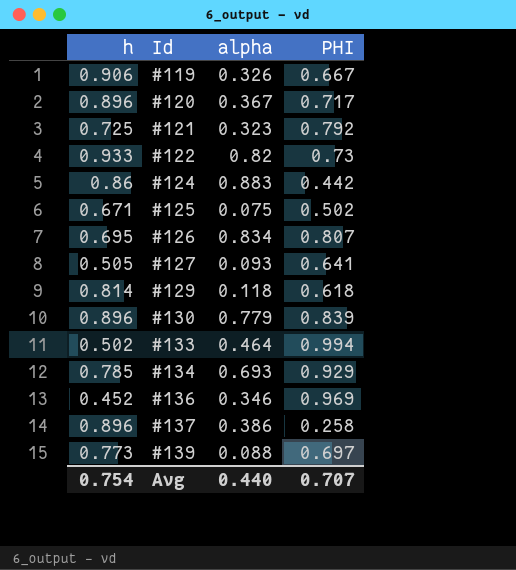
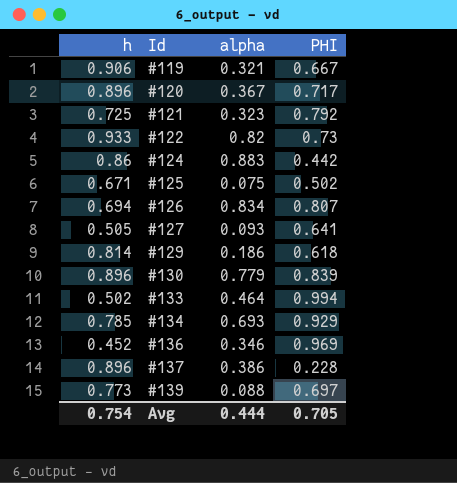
#119 | alpha: 0.326 -> 0.321
#126 | h: 0.695 -> 0.694
#129 | alpha: 0.118 -> 0.186
#137 | PHI: 0.258 -> 0.228
Avg | alpha: 0.440 -> 0.444
Avg | PHI: 0.707 -> 0.705

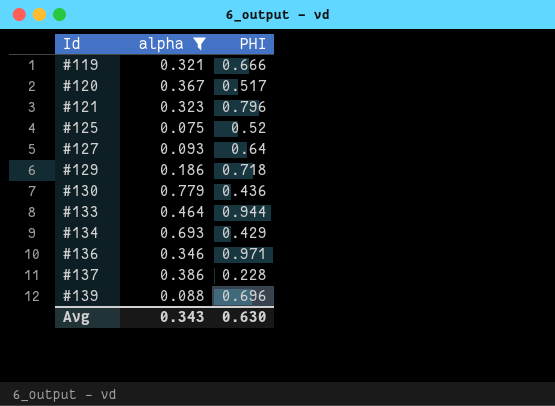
filter: none -> alpha <= 0.779
column h | position: 1 -> none
#119 | PHI: 0.667 -> 0.666
#120 | PHI: 0.717 -> 0.517
#121 | PHI: 0.792 -> 0.796
#125 | PHI: 0.502 -> 0.52
#127 | PHI: 0.641 -> 0.64
#129 | PHI: 0.618 -> 0.718
#130 | PHI: 0.839 -> 0.436
#133 | PHI: 0.994 -> 0.944
#134 | PHI: 0.929 -> 0.429
#136 | PHI: 0.969 -> 0.971
#139 | PHI: 0.697 -> 0.696
Avg | alpha: 0.444 -> 0.343
Avg | PHI: 0.705 -> 0.630

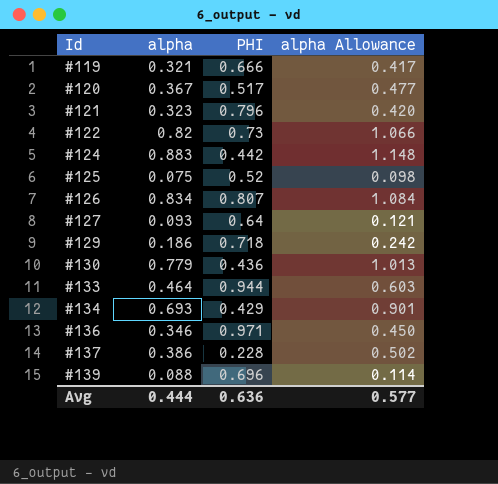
filter: alpha <= 0.779 -> none
column alpha Allowance | formula: none -> [alpha] * 1.3
Avg | alpha: 0.343 -> 0.444
Avg | PHI: 0.630 -> 0.636

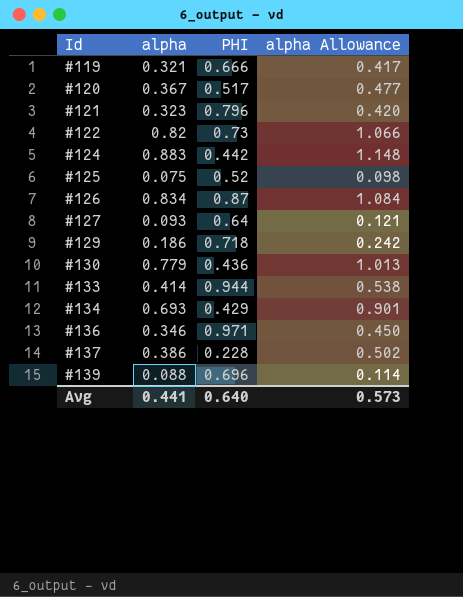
#126 | PHI: 0.807 -> 0.87
#133 | alpha: 0.464 -> 0.414
#133 | alpha Allowance: 0.603 -> 0.538
Avg | alpha: 0.444 -> 0.441
Avg | PHI: 0.636 -> 0.640
Avg | alpha Allowance: 0.577 -> 0.573

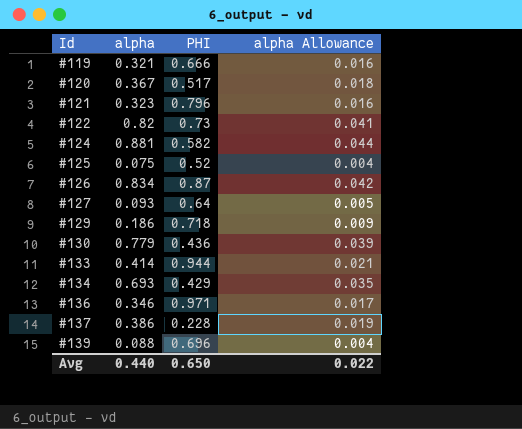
column alpha Allowance | formula: [alpha] * 1.3 -> [alpha] * 0.05
#124 | alpha: 0.883 -> 0.881
#124 | PHI: 0.442 -> 0.582
Avg | alpha: 0.441 -> 0.440
Avg | PHI: 0.640 -> 0.650
Avg | alpha Allowance: 0.573 -> 0.022

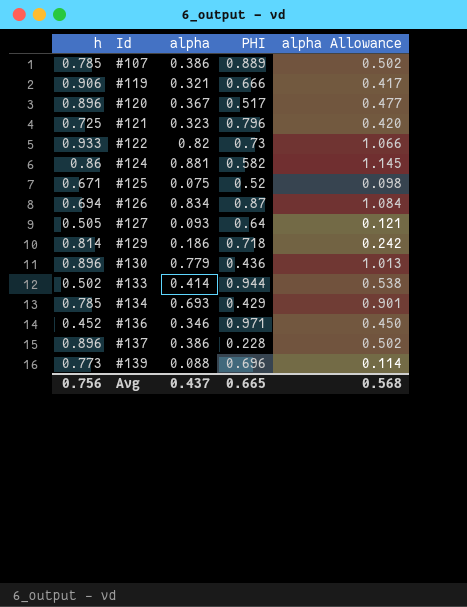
column h | position: none -> 1
column alpha Allowance | formula: [alpha] * 0.05 -> [alpha] * 1.3
row #107: none -> 0.785 | 0.386 | 0.889 | 0.502
Avg | alpha: 0.440 -> 0.437
Avg | PHI: 0.650 -> 0.665
Avg | alpha Allowance: 0.022 -> 0.568

